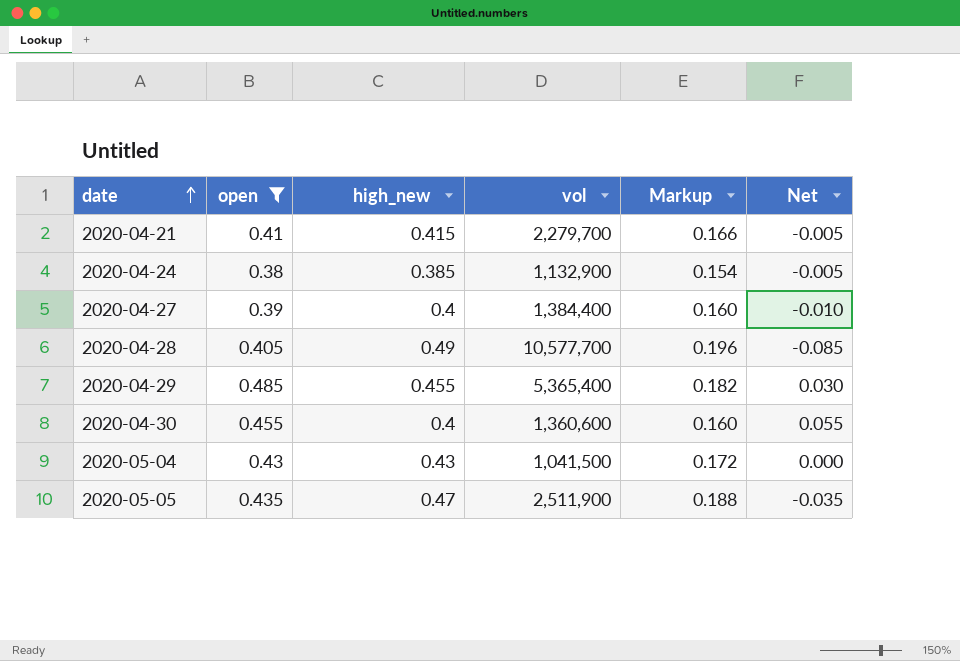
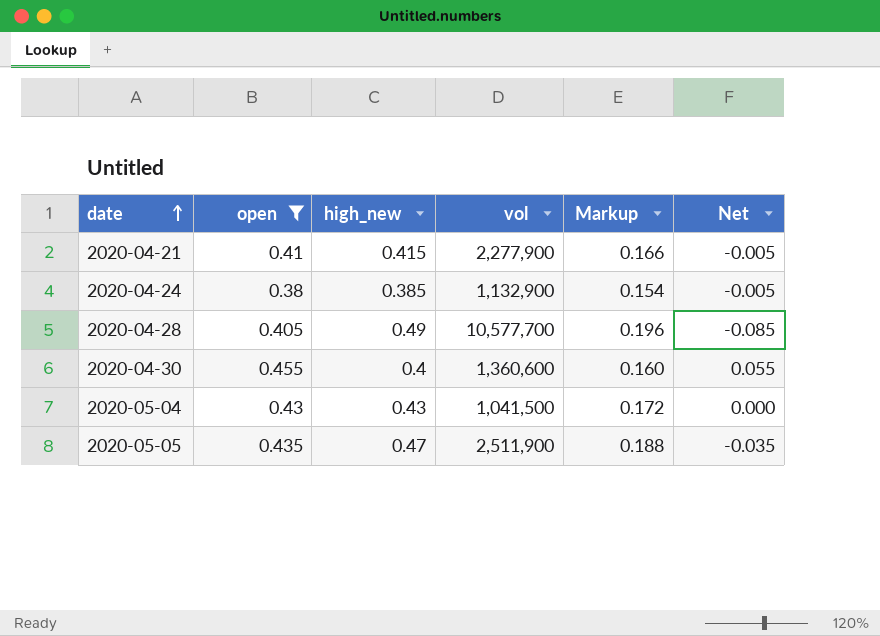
row 2020-04-27: 0.39 | 0.4 | 1,384,400 | 0.160 | -0.010 -> none
row 2020-04-29: 0.485 | 0.455 | 5,365,400 | 0.182 | 0.030 -> none
2020-04-21 | vol: 2,279,700 -> 2,277,900

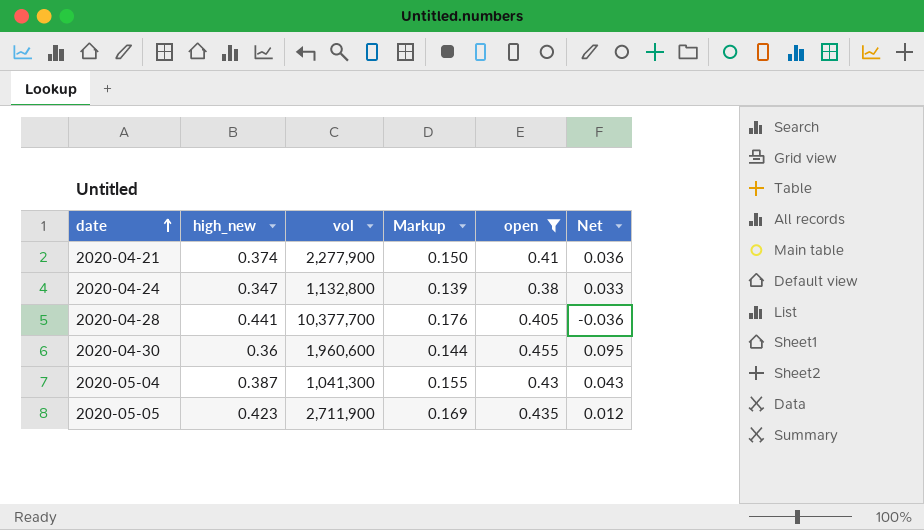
column open | position: 2 -> 5
2020-04-21 | high_new: 0.415 -> 0.374
2020-04-21 | Markup: 0.166 -> 0.150
2020-04-21 | Net: -0.005 -> 0.036
2020-04-24 | high_new: 0.385 -> 0.347
2020-04-24 | vol: 1,132,900 -> 1,132,800
2020-04-24 | Markup: 0.154 -> 0.139
2020-04-24 | Net: -0.005 -> 0.033
2020-04-28 | high_new: 0.49 -> 0.441
2020-04-28 | vol: 10,577,700 -> 10,377,700
2020-04-28 | Markup: 0.196 -> 0.176
2020-04-28 | Net: -0.085 -> -0.036
2020-04-30 | high_new: 0.4 -> 0.36
2020-04-30 | vol: 1,360,600 -> 1,960,600
2020-04-30 | Markup: 0.160 -> 0.144
2020-04-30 | Net: 0.055 -> 0.095
2020-05-04 | high_new: 0.43 -> 0.387
2020-05-04 | vol: 1,041,500 -> 1,041,300
2020-05-04 | Markup: 0.172 -> 0.155
2020-05-04 | Net: 0.000 -> 0.043
2020-05-05 | high_new: 0.47 -> 0.423
2020-05-05 | vol: 2,511,900 -> 2,711,900
2020-05-05 | Markup: 0.188 -> 0.169
2020-05-05 | Net: -0.035 -> 0.012

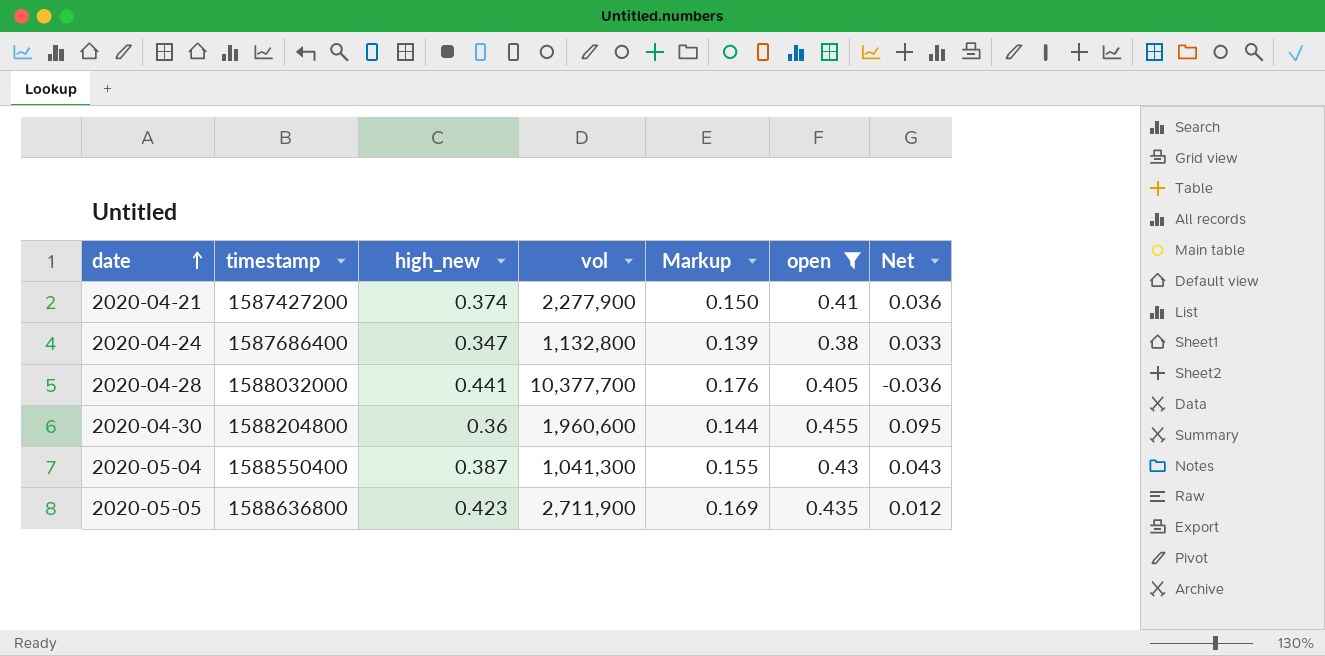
column timestamp | position: none -> 2

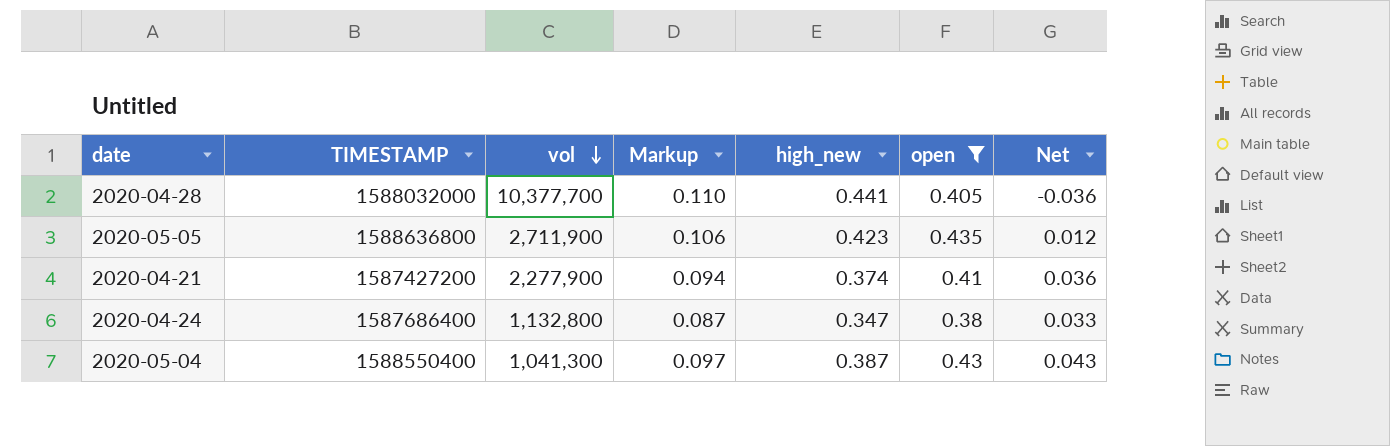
row order: date ascending -> vol descending
column name: timestamp -> TIMESTAMP
column Markup | formula: [high_new] * 0.4 -> [high_new] * 0.25
column high_new | position: 3 -> 5
row 2020-04-30: 1588204800 | 0.36 | 1,960,600 | 0.144 | 0.455 | 0.095 -> none

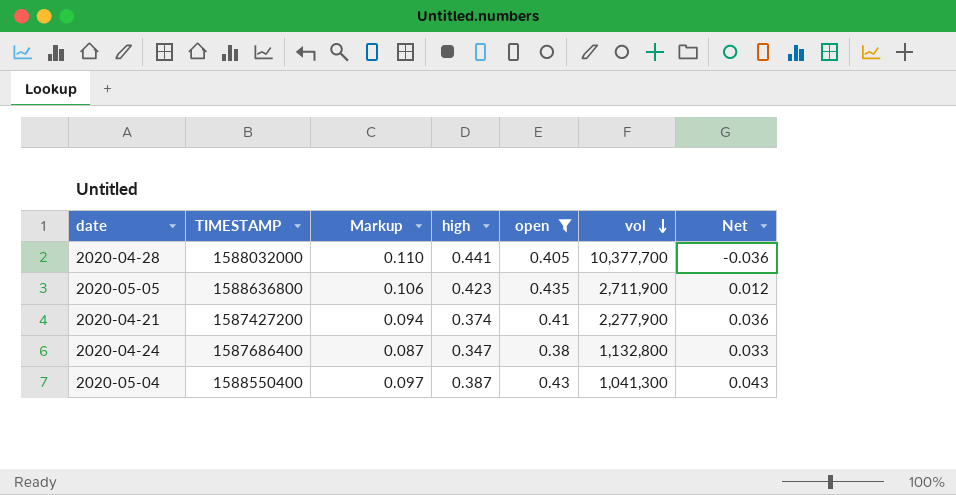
column name: high_new -> high
column vol | position: 3 -> 6

